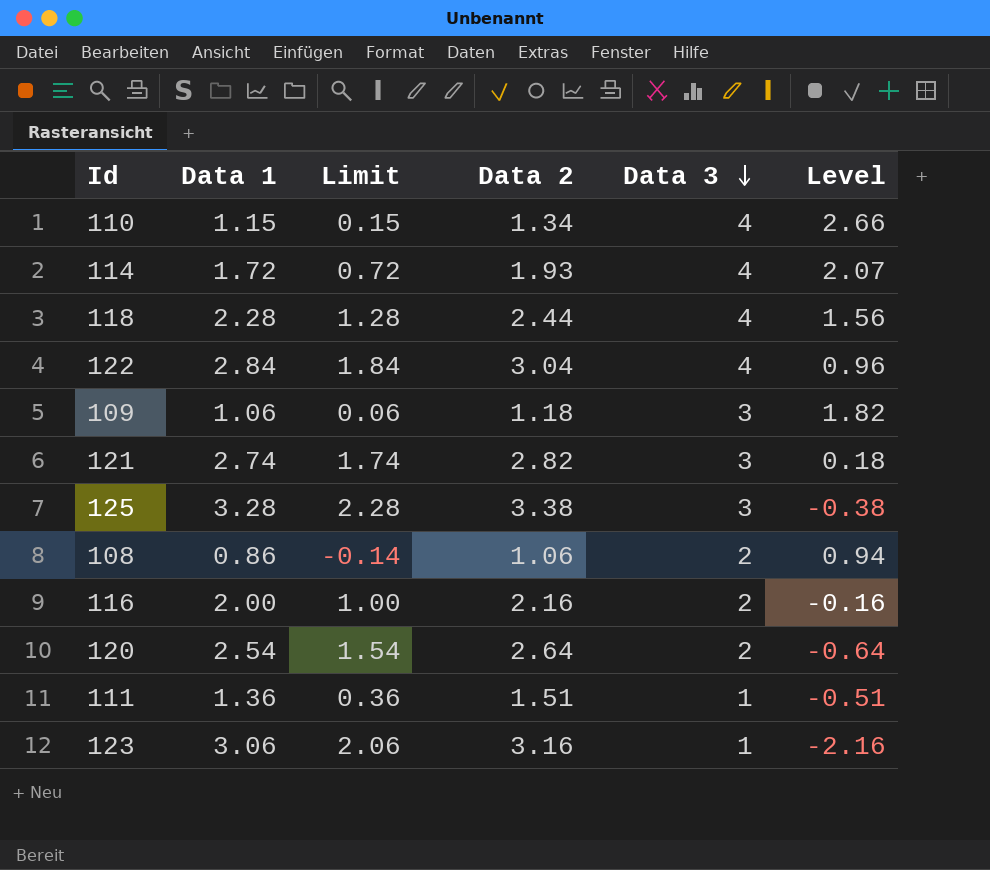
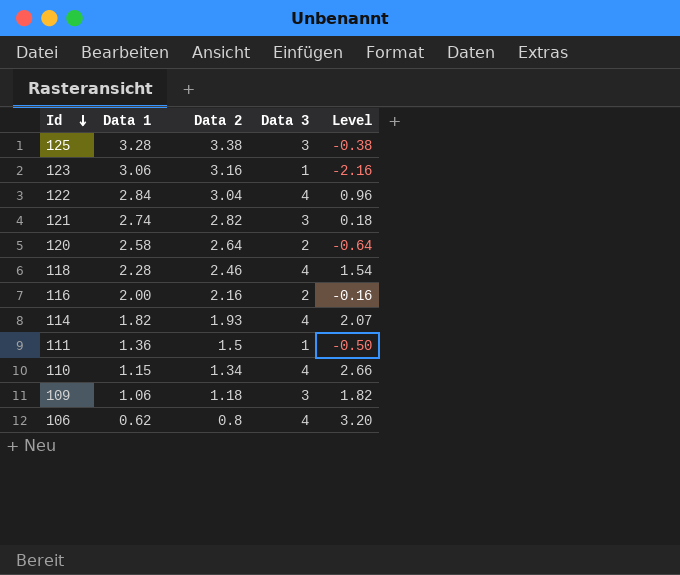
row order: Data 3 descending -> Id descending
column Limit | formula: [Data 1] - 1 -> none
row 108: 0.86 | -0.14 | 1.06 | 2 | 0.94 -> none
120 | Data 1: 2.54 -> 2.58
118 | Data 2: 2.44 -> 2.46
118 | Level: 1.56 -> 1.54
114 | Data 1: 1.72 -> 1.82
111 | Data 2: 1.51 -> 1.5
111 | Level: -0.51 -> -0.50
row 106: none -> 0.62 | 0.8 | 4 | 3.20

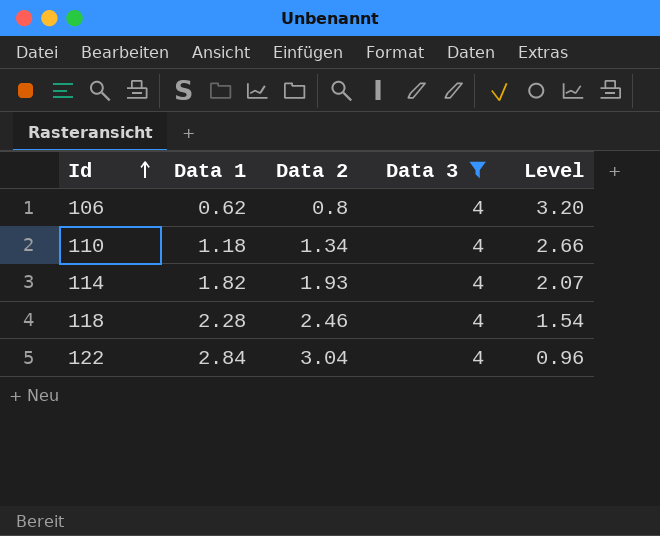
filter: none -> Data 3 = 4
row order: Id descending -> Id ascending
110 | Data 1: 1.15 -> 1.18

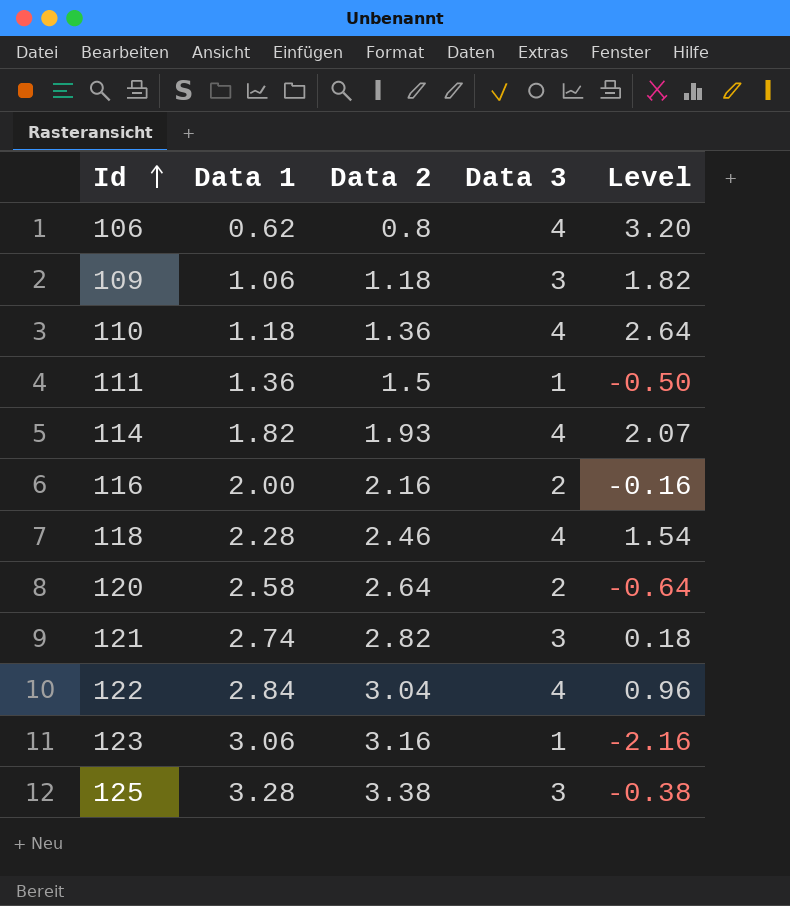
filter: Data 3 = 4 -> none
110 | Data 2: 1.34 -> 1.36
110 | Level: 2.66 -> 2.64

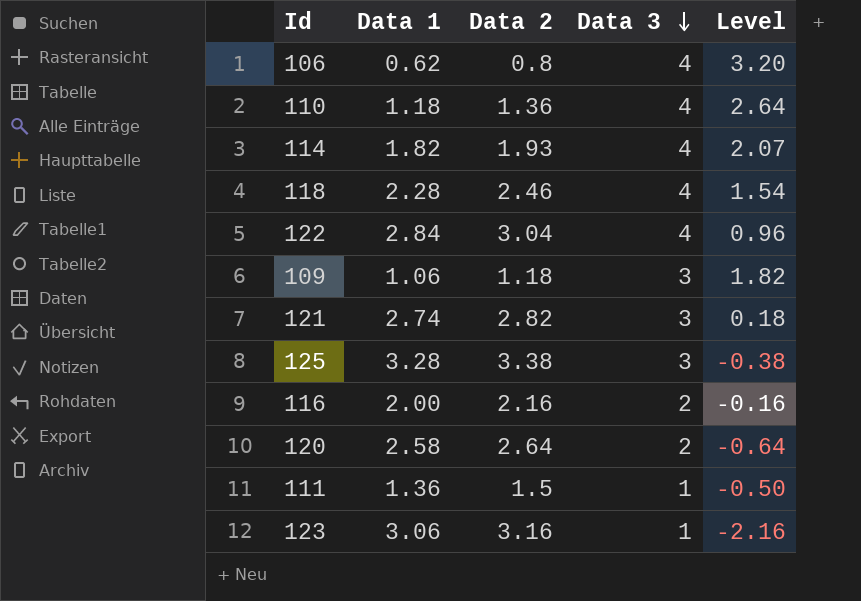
row order: Id ascending -> Data 3 descending

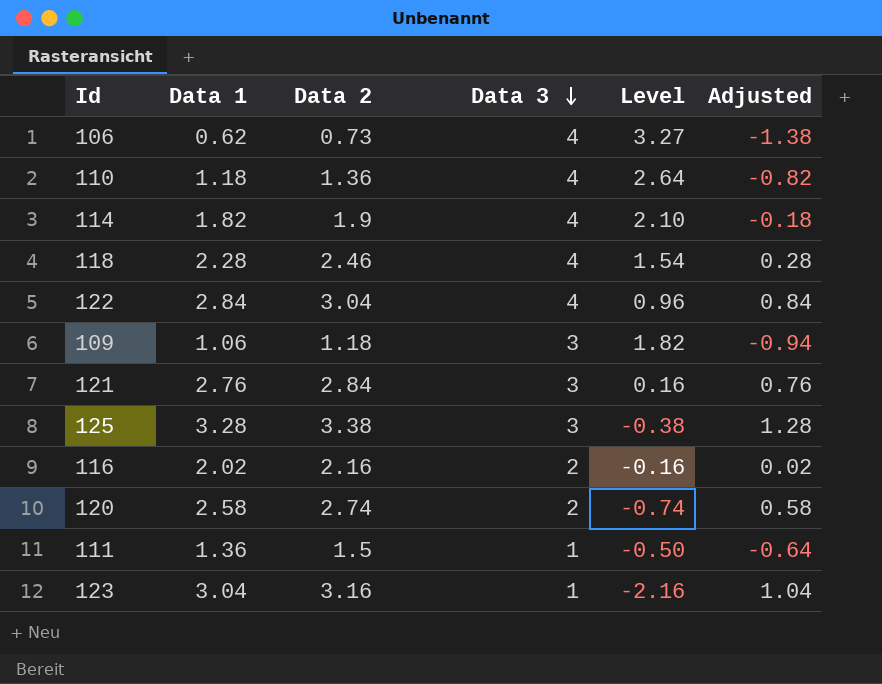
column Adjusted | formula: none -> [Data 1] - 2
106 | Data 2: 0.8 -> 0.73
106 | Level: 3.20 -> 3.27
114 | Data 2: 1.93 -> 1.9
114 | Level: 2.07 -> 2.10
121 | Data 1: 2.74 -> 2.76
121 | Data 2: 2.82 -> 2.84
121 | Level: 0.18 -> 0.16
116 | Data 1: 2.00 -> 2.02
120 | Data 2: 2.64 -> 2.74
120 | Level: -0.64 -> -0.74
123 | Data 1: 3.06 -> 3.04

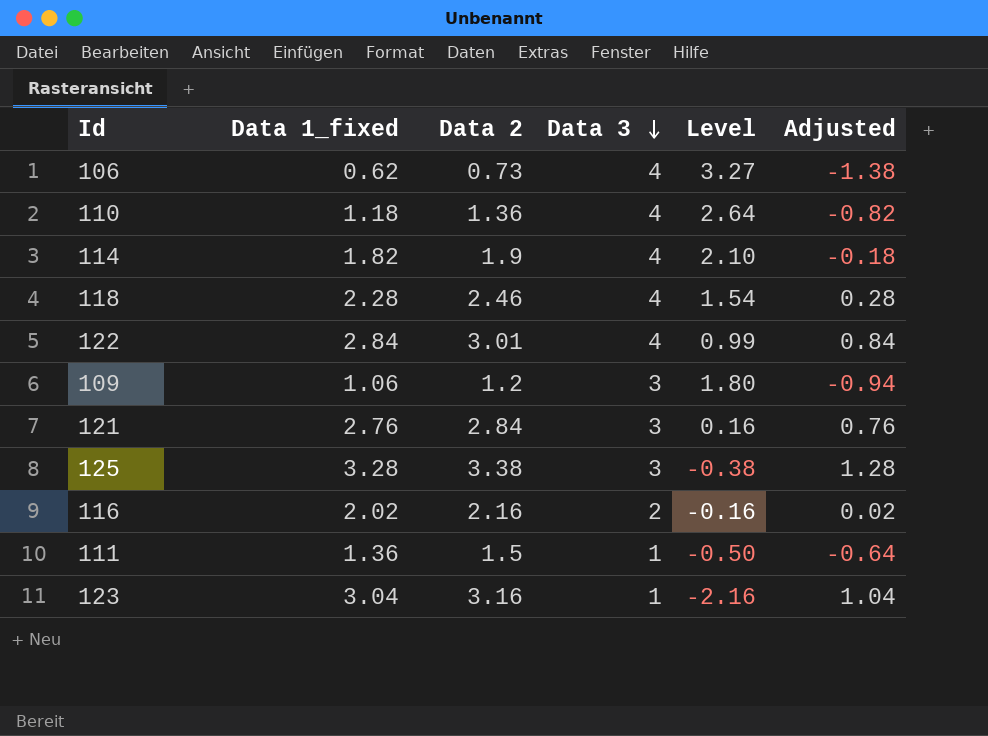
column name: Data 1 -> Data 1_fixed
row 120: 2.58 | 2.74 | 2 | -0.74 | 0.58 -> none
122 | Data 2: 3.04 -> 3.01
122 | Level: 0.96 -> 0.99
109 | Data 2: 1.18 -> 1.2
109 | Level: 1.82 -> 1.80

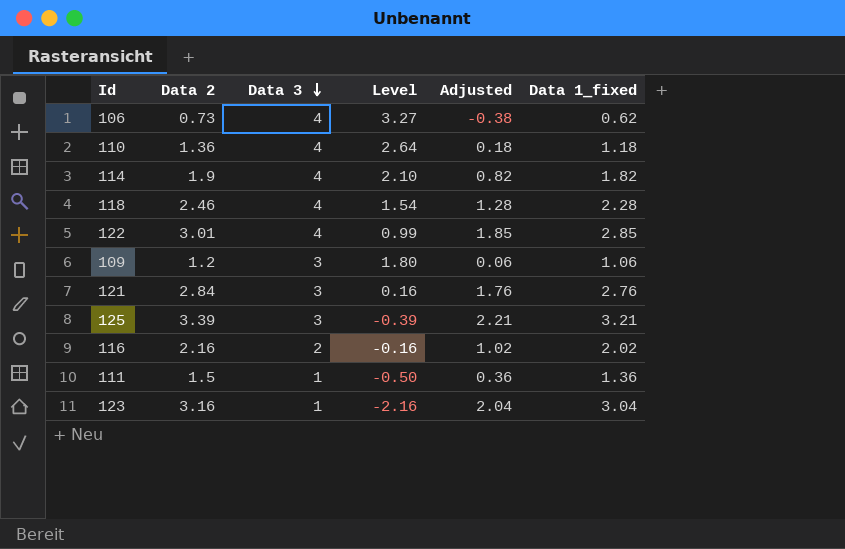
column Adjusted | formula: [Data 1_fixed] - 2 -> [Data 1_fixed] - 1
column Data 1_fixed | position: 2 -> 6
122 | Data 1_fixed: 2.84 -> 2.85
125 | Data 2: 3.38 -> 3.39
125 | Level: -0.38 -> -0.39
125 | Data 1_fixed: 3.28 -> 3.21

